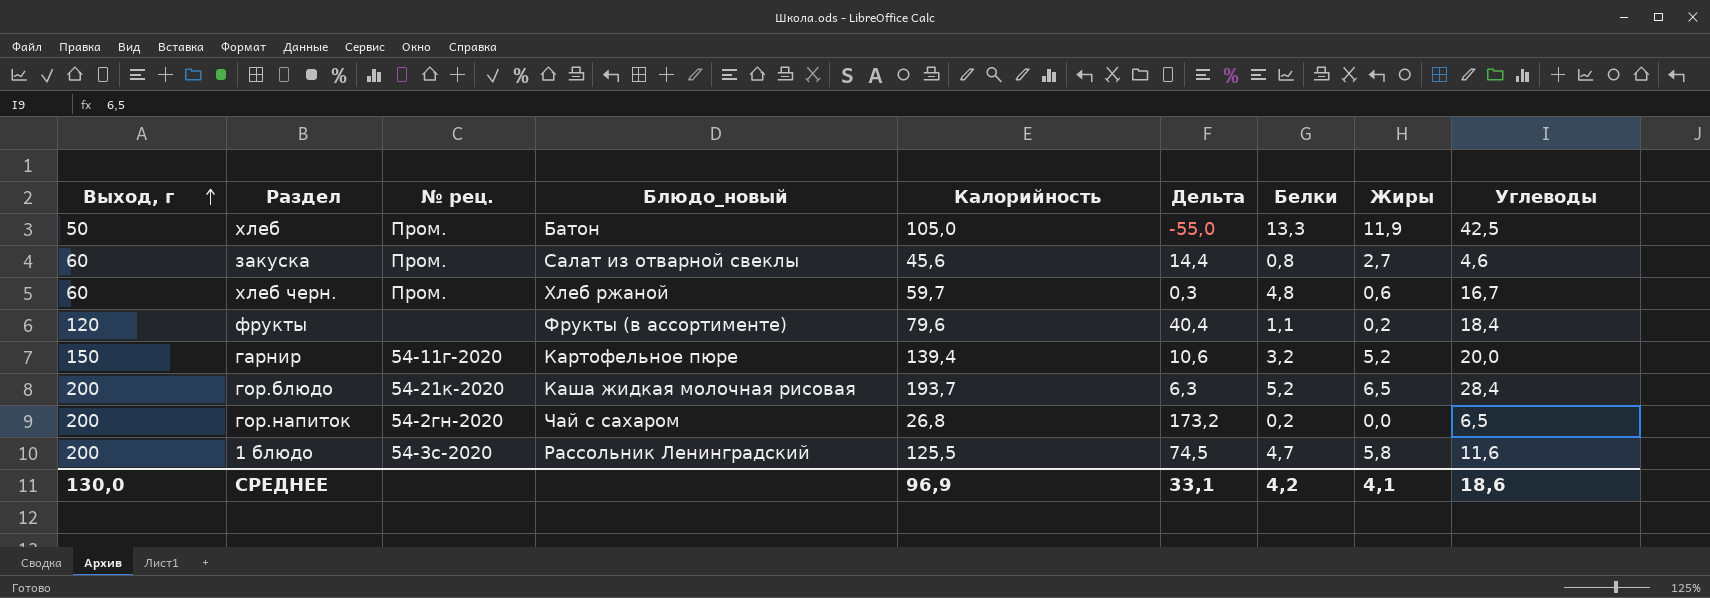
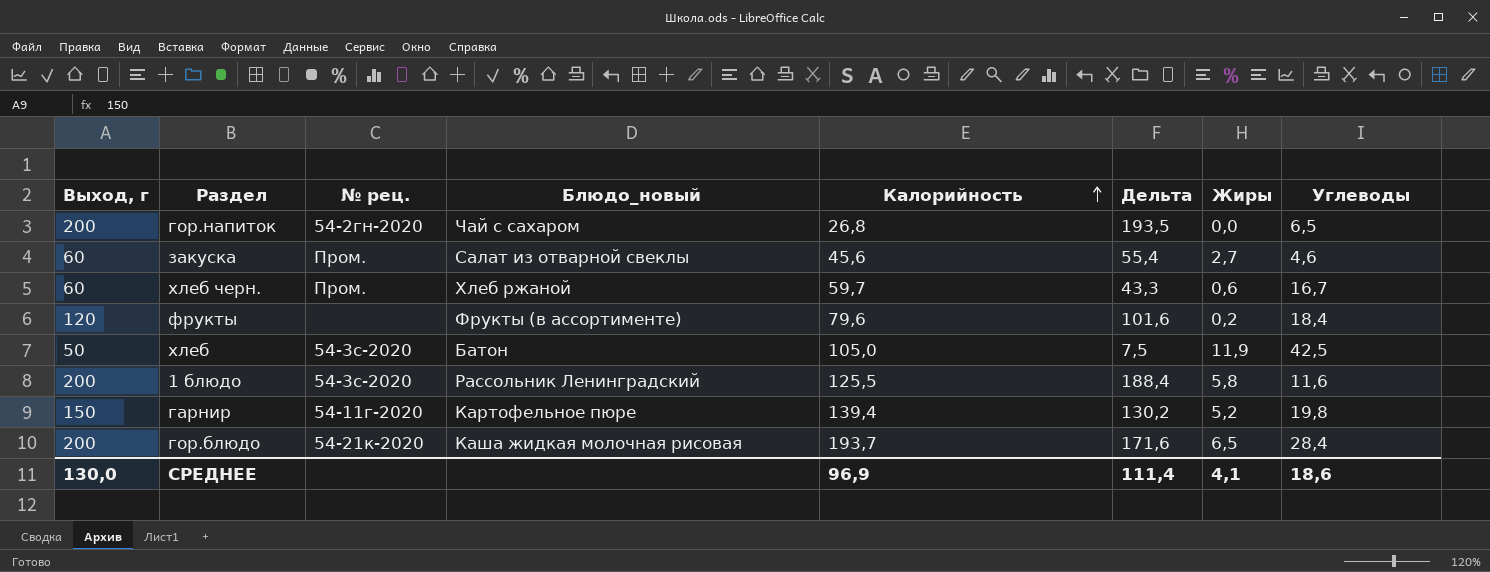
row order: Выход, г ascending -> Калорийность ascending
column Белки | position: 7 -> none
column Дельта | formula: [Выход, г] - [Калорийность] -> [Выход, г] - [Углеводы]
хлеб | № рец.: Пром. -> 54-3с-2020
гарнир | Углеводы: 20,0 -> 19,8
СРЕДНЕЕ | Дельта: 33,1 -> 111,4

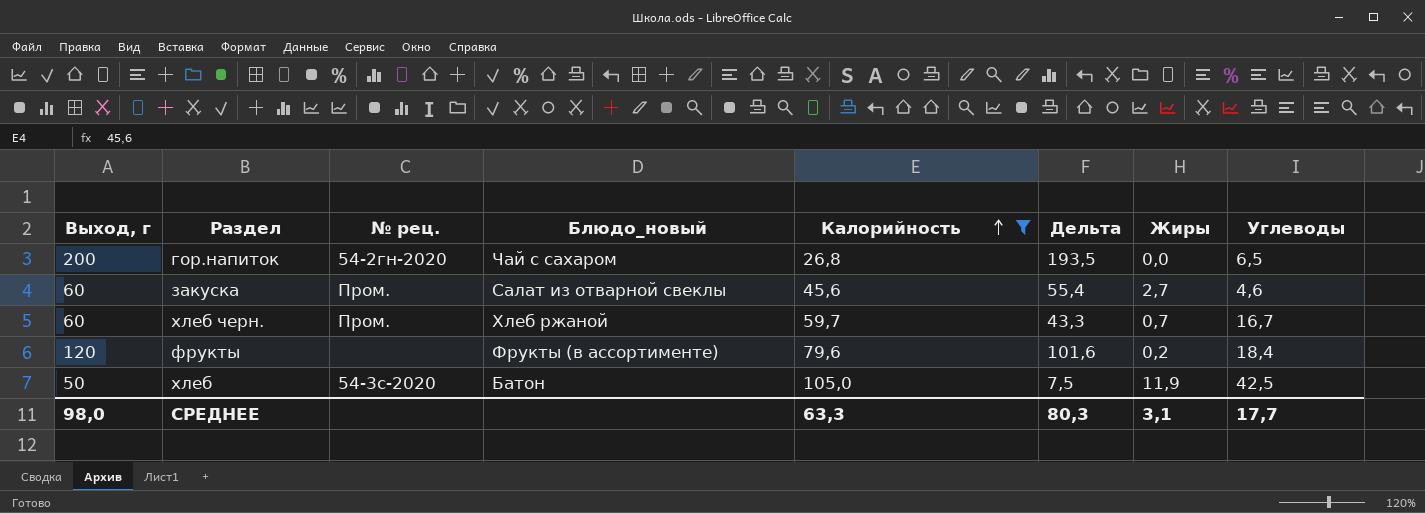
filter: none -> Калорийность <= 105,0
хлеб черн. | Жиры: 0,6 -> 0,7
СРЕДНЕЕ | Выход, г: 130,0 -> 98,0
СРЕДНЕЕ | Калорийность: 96,9 -> 63,3
СРЕДНЕЕ | Дельта: 111,4 -> 80,3
СРЕДНЕЕ | Жиры: 4,1 -> 3,1
СРЕДНЕЕ | Углеводы: 18,6 -> 17,7

